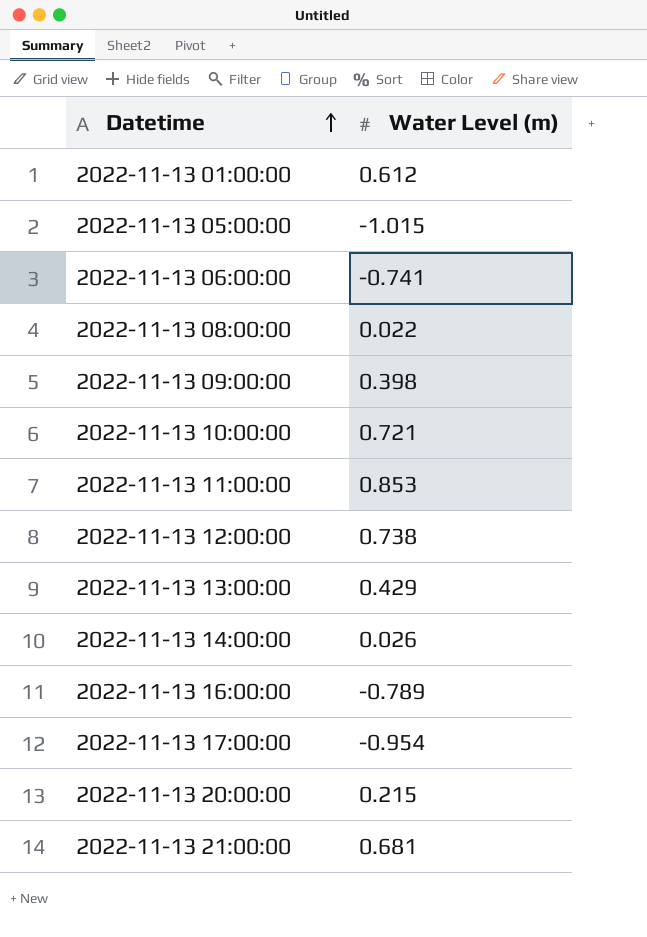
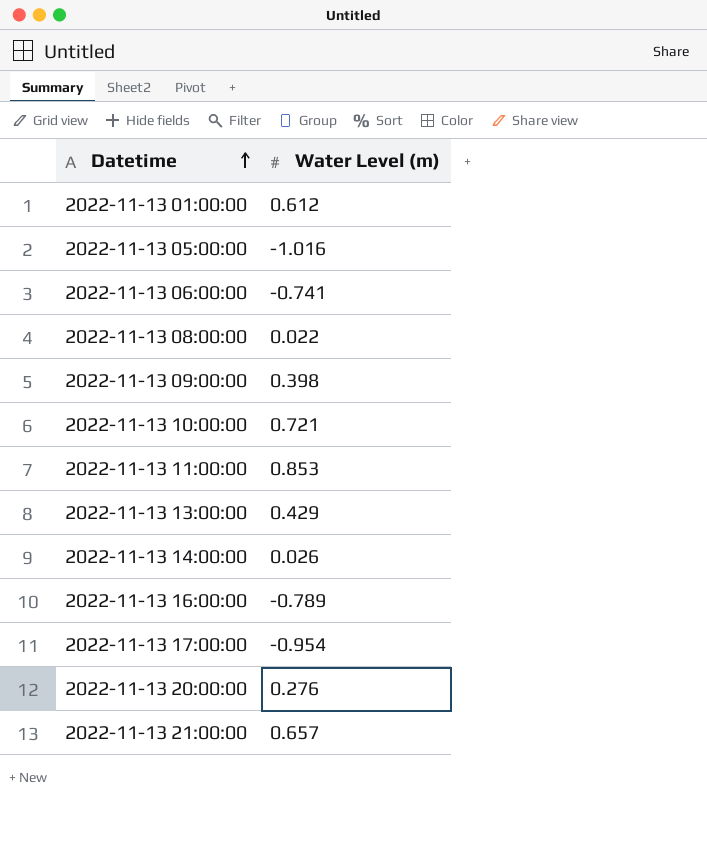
row 2022-11-13 12:00:00: 0.738 -> none
2022-11-13 05:00:00 | Water Level (m): -1.015 -> -1.016
2022-11-13 20:00:00 | Water Level (m): 0.215 -> 0.276
2022-11-13 21:00:00 | Water Level (m): 0.681 -> 0.657

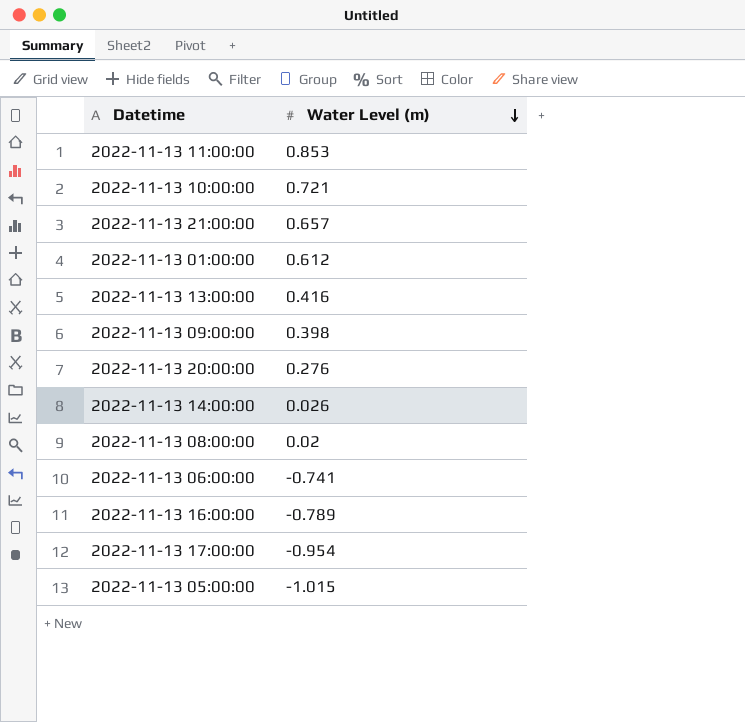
row order: Datetime ascending -> Water Level (m) descending
2022-11-13 13:00:00 | Water Level (m): 0.429 -> 0.416
2022-11-13 08:00:00 | Water Level (m): 0.022 -> 0.02
2022-11-13 05:00:00 | Water Level (m): -1.016 -> -1.015

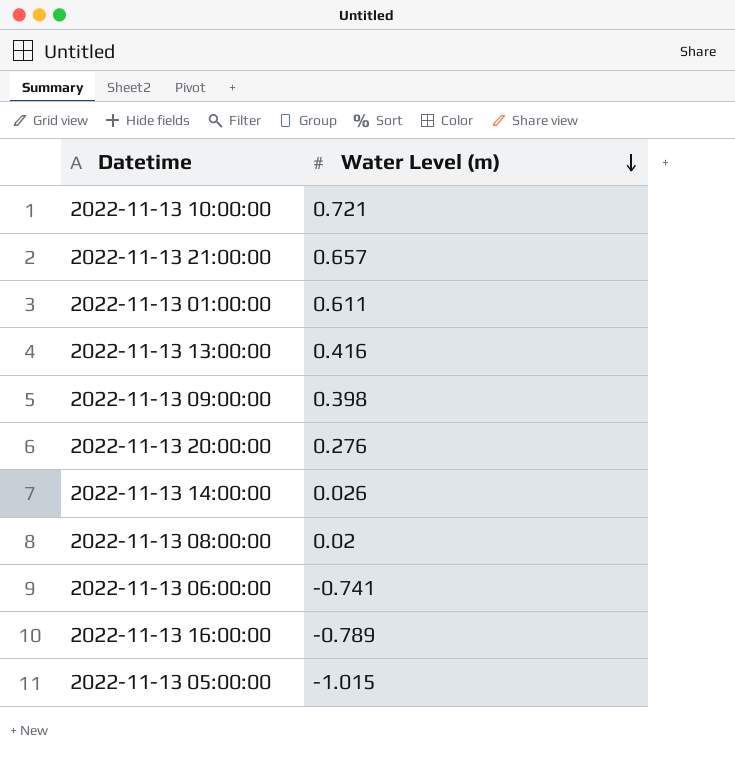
row 2022-11-13 11:00:00: 0.853 -> none
row 2022-11-13 17:00:00: -0.954 -> none
2022-11-13 01:00:00 | Water Level (m): 0.612 -> 0.611

